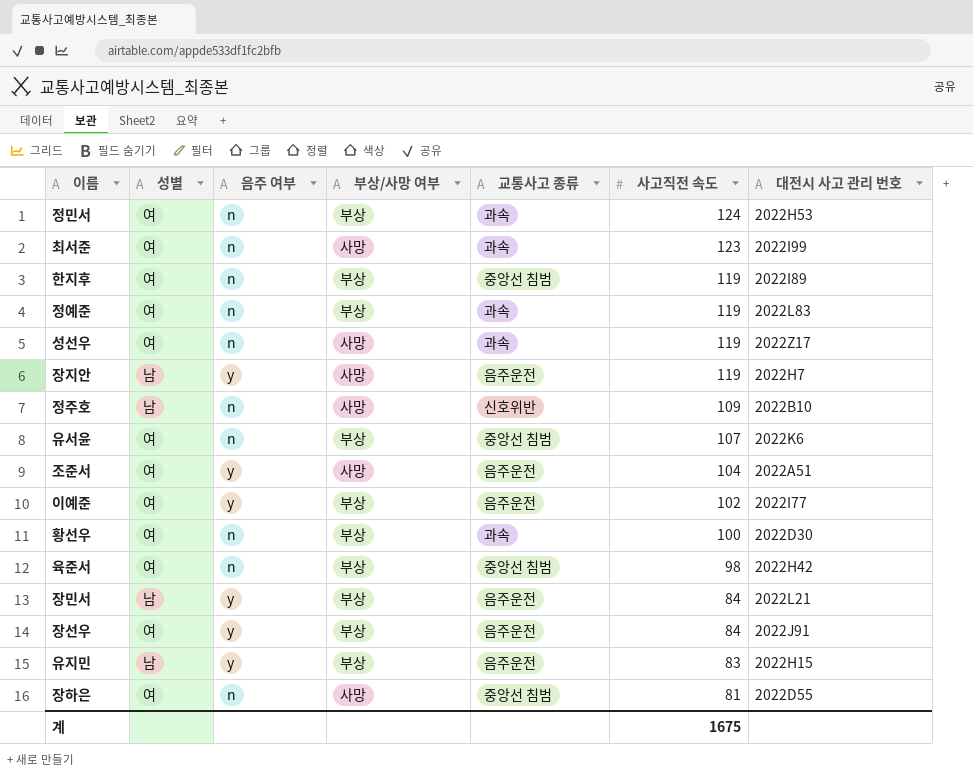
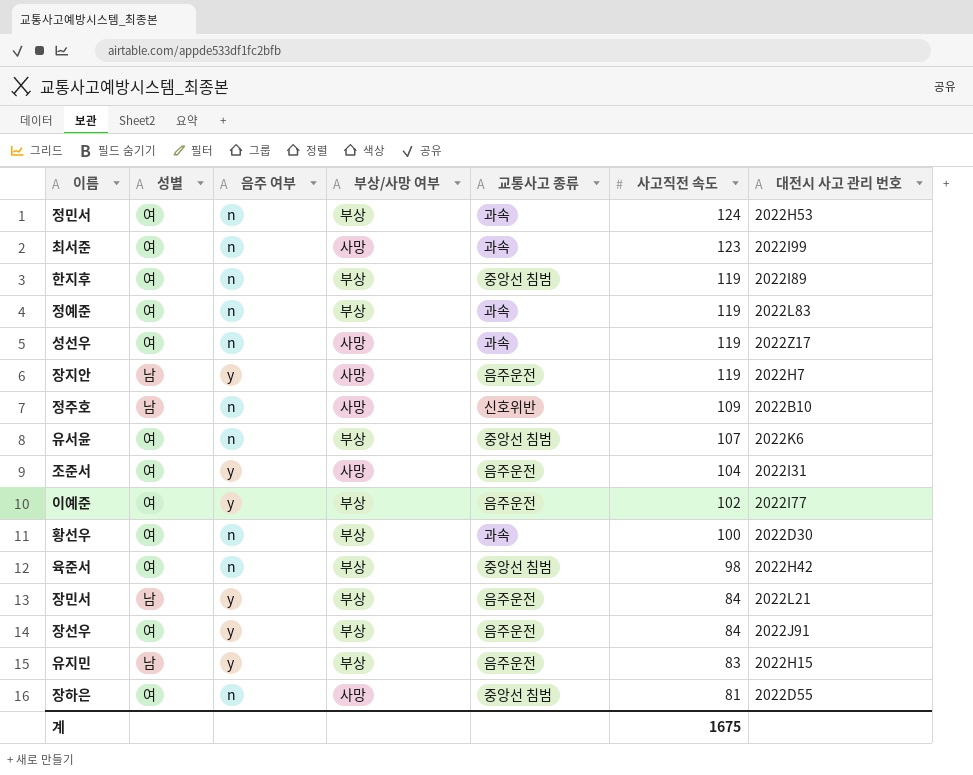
조준서 | 대전시 사고 관리 번호: 2022A51 -> 2022I31

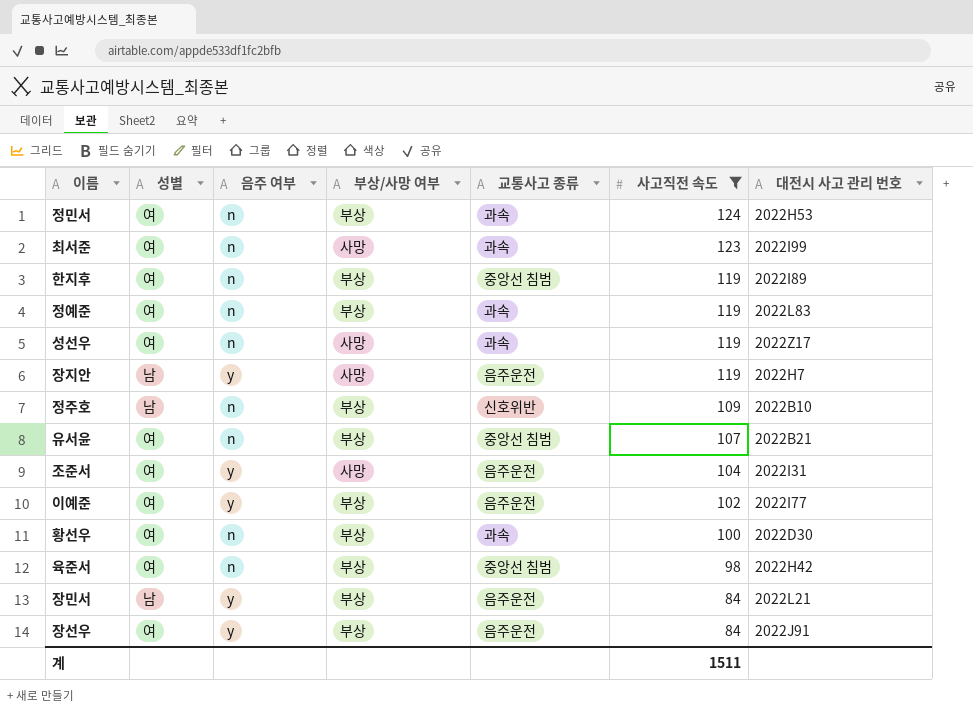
filter: none -> 사고직전 속도 >= 84
정주호 | 부상/사망 여부: 사망 -> 부상
유서윤 | 대전시 사고 관리 번호: 2022K6 -> 2022B21
계 | 사고직전 속도: 1675 -> 1511

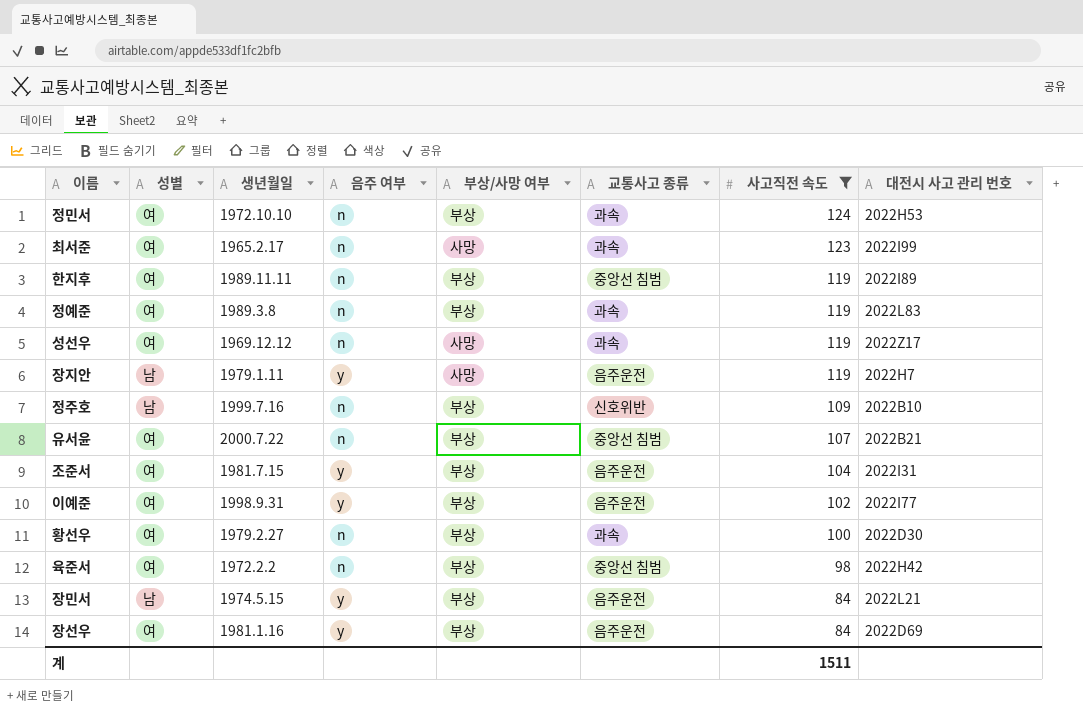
column 생년월일 | position: none -> 3
조준서 | 부상/사망 여부: 사망 -> 부상
장선우 | 대전시 사고 관리 번호: 2022J91 -> 2022D69

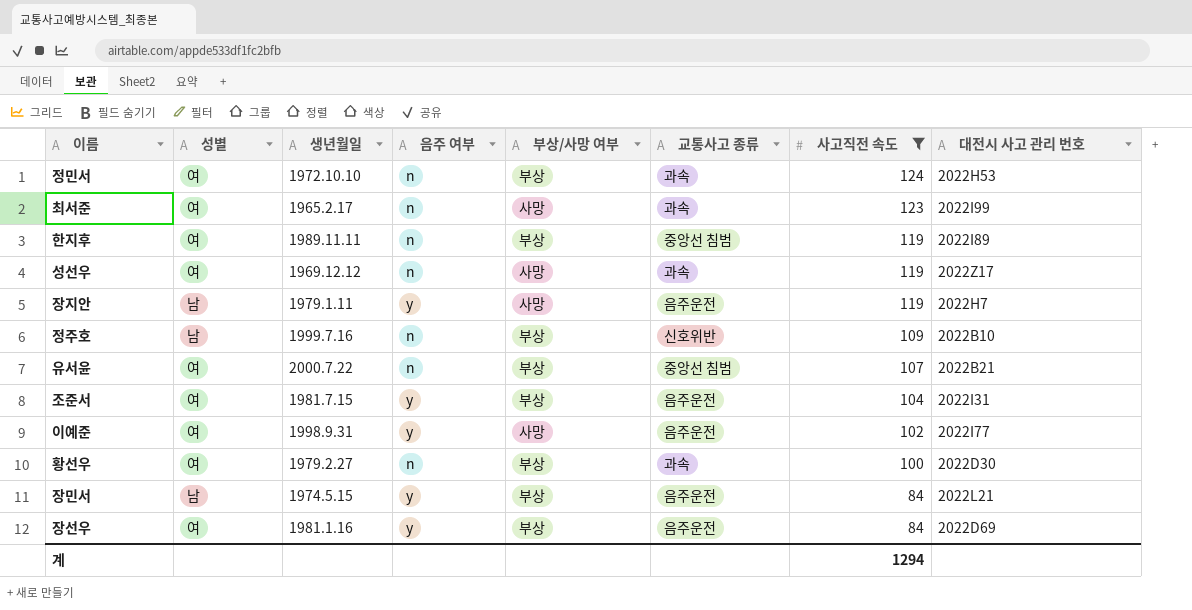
row 정예준: 여 | 1989.3.8 | n | 부상 | 과속 | 119 | 2022L83 -> none
row 육준서: 여 | 1972.2.2 | n | 부상 | 중앙선 침범 | 98 | 2022H42 -> none
이예준 | 부상/사망 여부: 부상 -> 사망
계 | 사고직전 속도: 1511 -> 1294

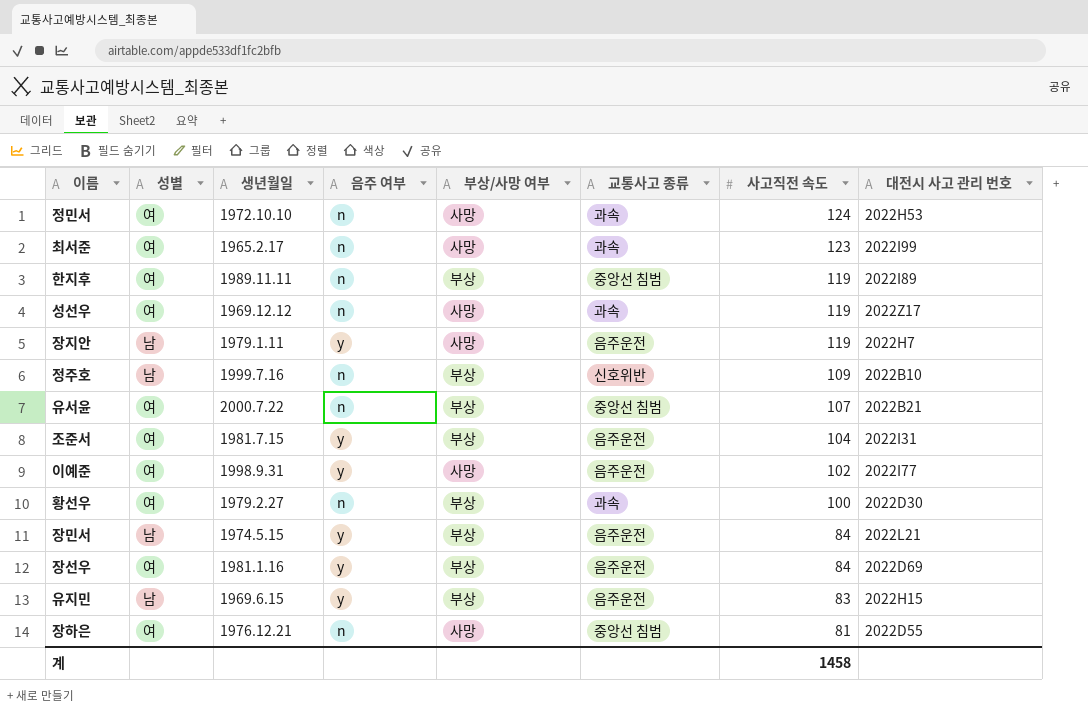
filter: 사고직전 속도 >= 84 -> none
정민서 | 부상/사망 여부: 부상 -> 사망
계 | 사고직전 속도: 1294 -> 1458

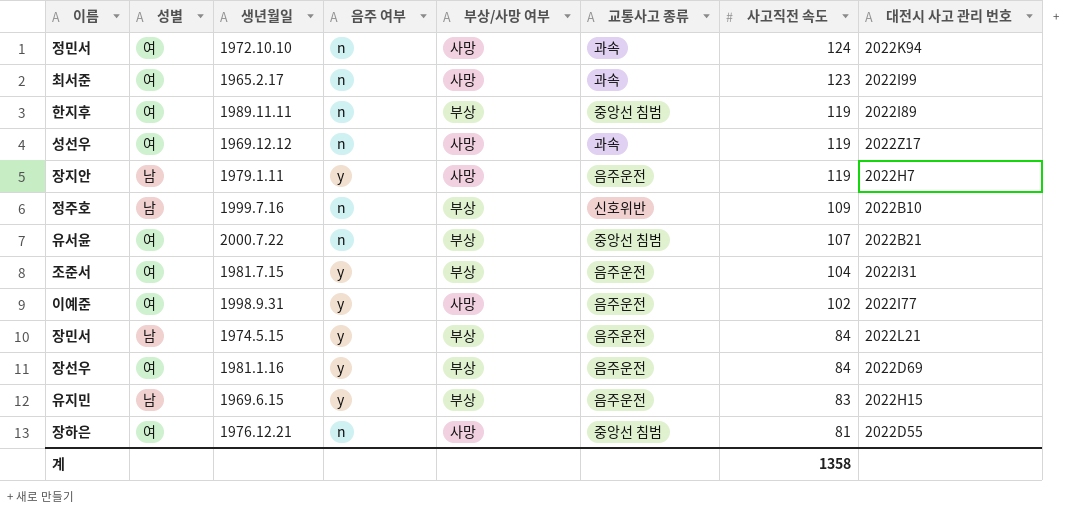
row 황선우: 여 | 1979.2.27 | n | 부상 | 과속 | 100 | 2022D30 -> none
정민서 | 대전시 사고 관리 번호: 2022H53 -> 2022K94
계 | 사고직전 속도: 1458 -> 1358

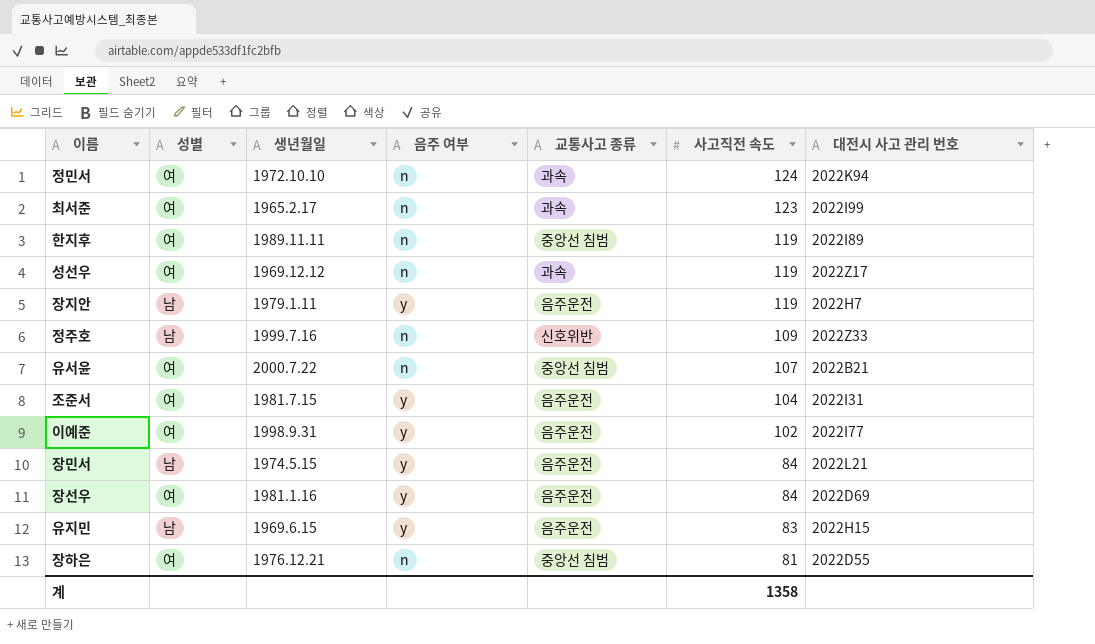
column 부상/사망 여부 | position: 5 -> none
정주호 | 대전시 사고 관리 번호: 2022B10 -> 2022Z33

